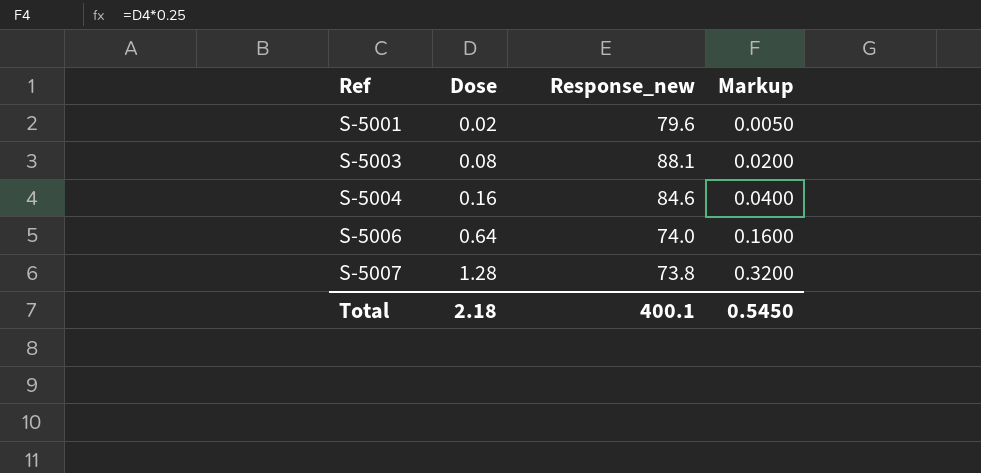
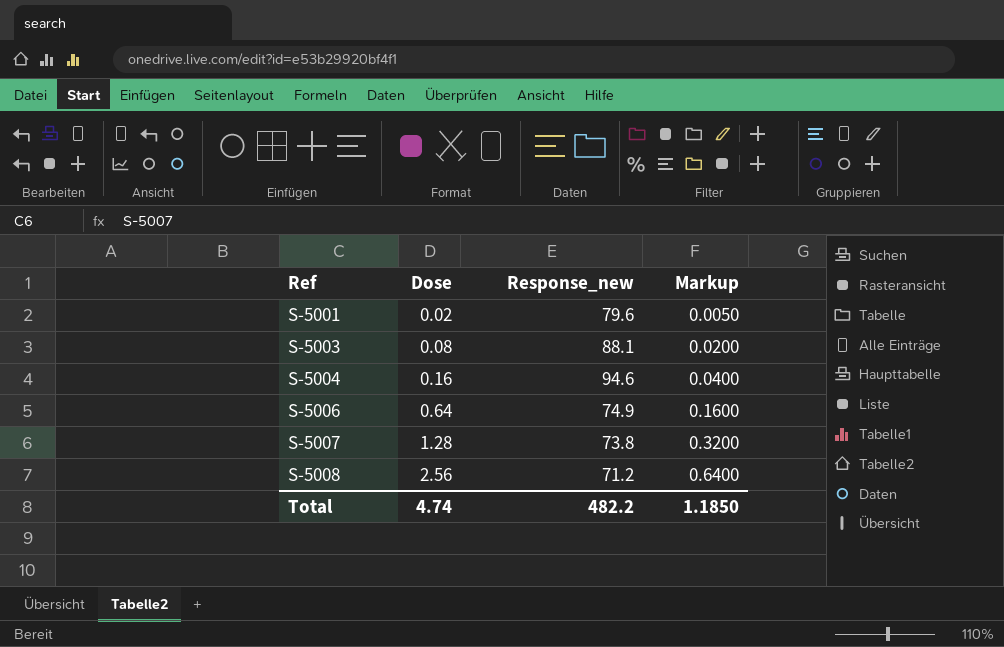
S-5004 | Response_new: 84.6 -> 94.6
S-5006 | Response_new: 74.0 -> 74.9
row S-5008: none -> 2.56 | 71.2 | 0.6400
Total | Dose: 2.18 -> 4.74
Total | Response_new: 400.1 -> 482.2
Total | Markup: 0.5450 -> 1.1850

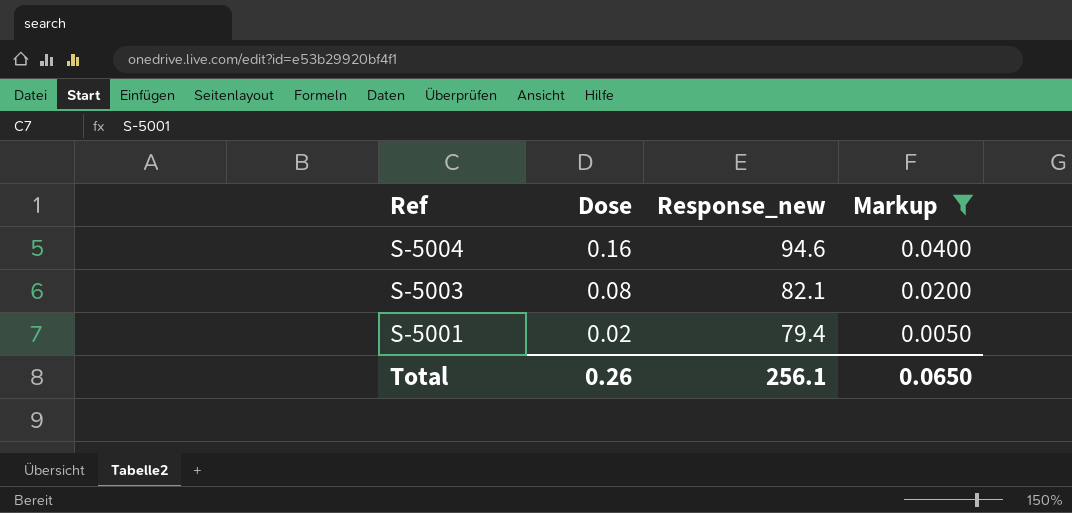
filter: none -> Markup <= 0.0400
row order: Ref ascending -> Ref descending
S-5003 | Response_new: 88.1 -> 82.1
S-5001 | Response_new: 79.6 -> 79.4
Total | Dose: 4.74 -> 0.26
Total | Response_new: 482.2 -> 256.1
Total | Markup: 1.1850 -> 0.0650

